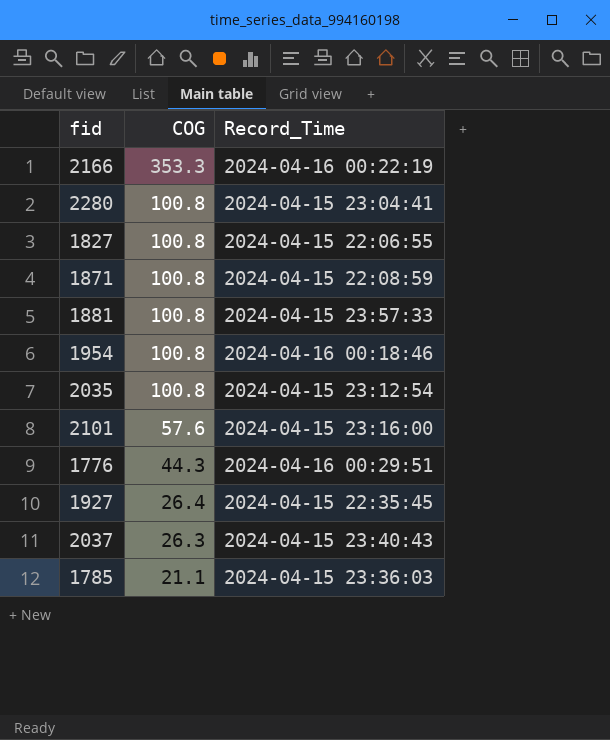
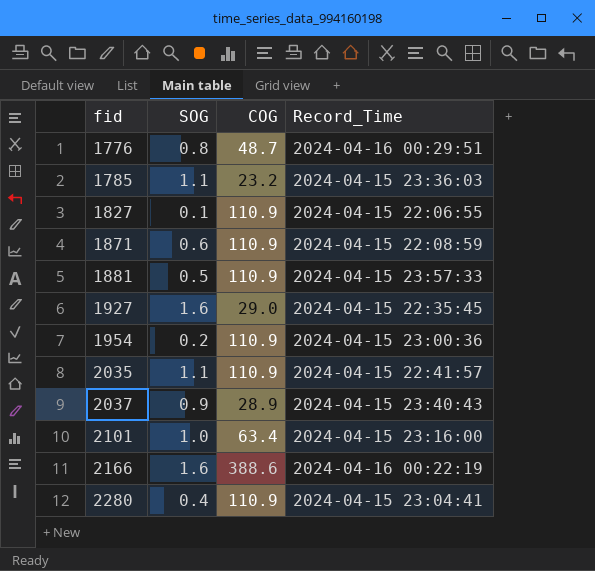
row order: COG descending -> fid ascending
column SOG | position: none -> 2
1776 | COG: 44.3 -> 48.7
1785 | COG: 21.1 -> 23.2
1827 | COG: 100.8 -> 110.9
1871 | COG: 100.8 -> 110.9
1881 | COG: 100.8 -> 110.9
1927 | COG: 26.4 -> 29.0
1954 | COG: 100.8 -> 110.9
1954 | Record_Time: 2024-04-16 00:18:46 -> 2024-04-15 23:00:36
2035 | COG: 100.8 -> 110.9
2035 | Record_Time: 2024-04-15 23:12:54 -> 2024-04-15 22:41:57
2037 | COG: 26.3 -> 28.9
2101 | COG: 57.6 -> 63.4
2166 | COG: 353.3 -> 388.6
2280 | COG: 100.8 -> 110.9

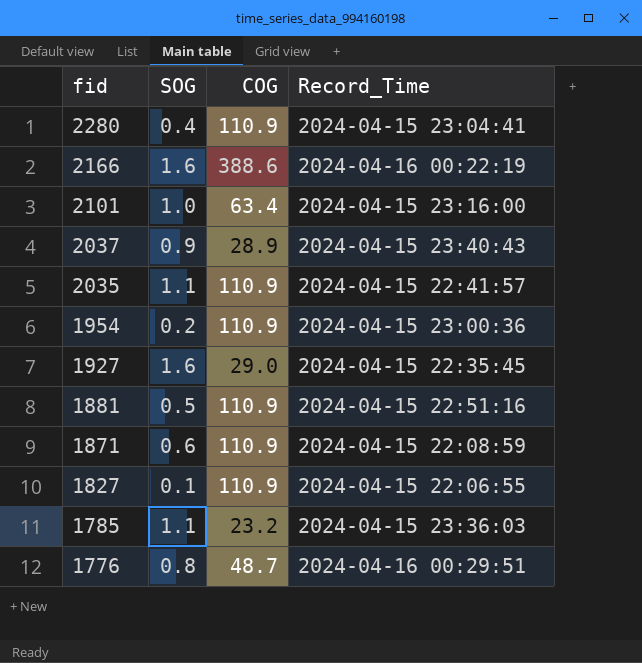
row order: fid ascending -> fid descending
1881 | Record_Time: 2024-04-15 23:57:33 -> 2024-04-15 22:51:16

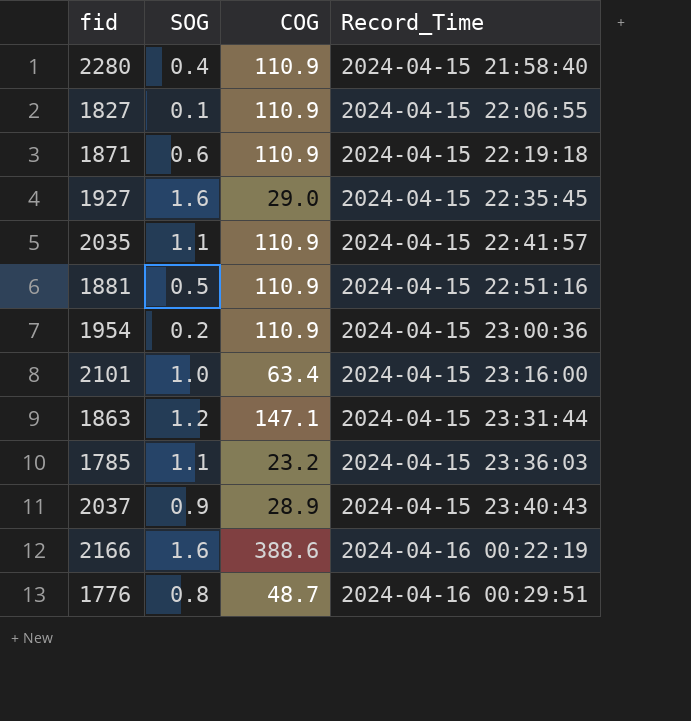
row order: fid descending -> Record_Time ascending
2280 | Record_Time: 2024-04-15 23:04:41 -> 2024-04-15 21:58:40
1871 | Record_Time: 2024-04-15 22:08:59 -> 2024-04-15 22:19:18
row 1863: none -> 1.2 | 147.1 | 2024-04-15 23:31:44

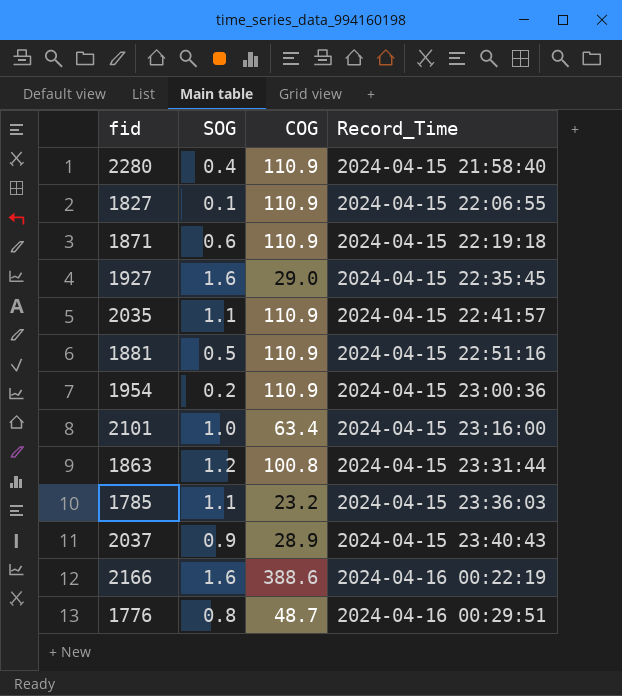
1863 | COG: 147.1 -> 100.8

